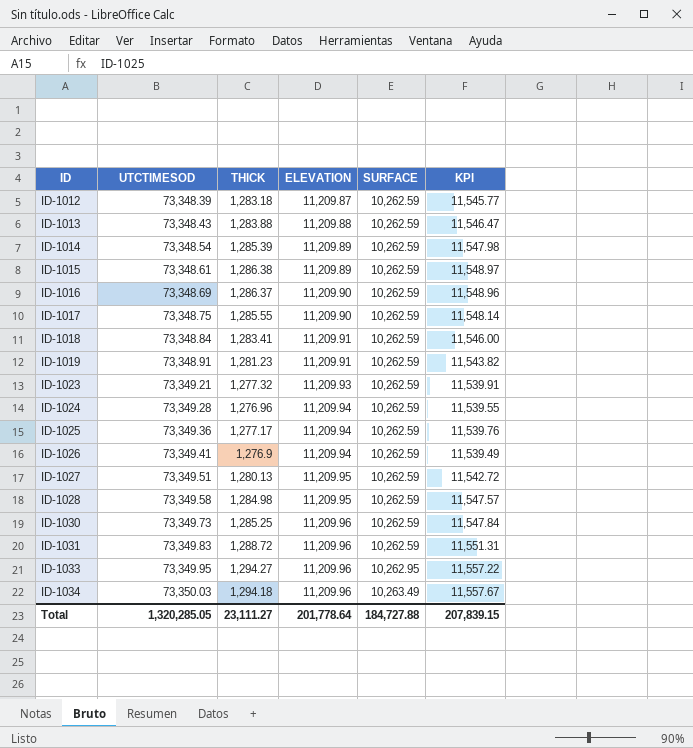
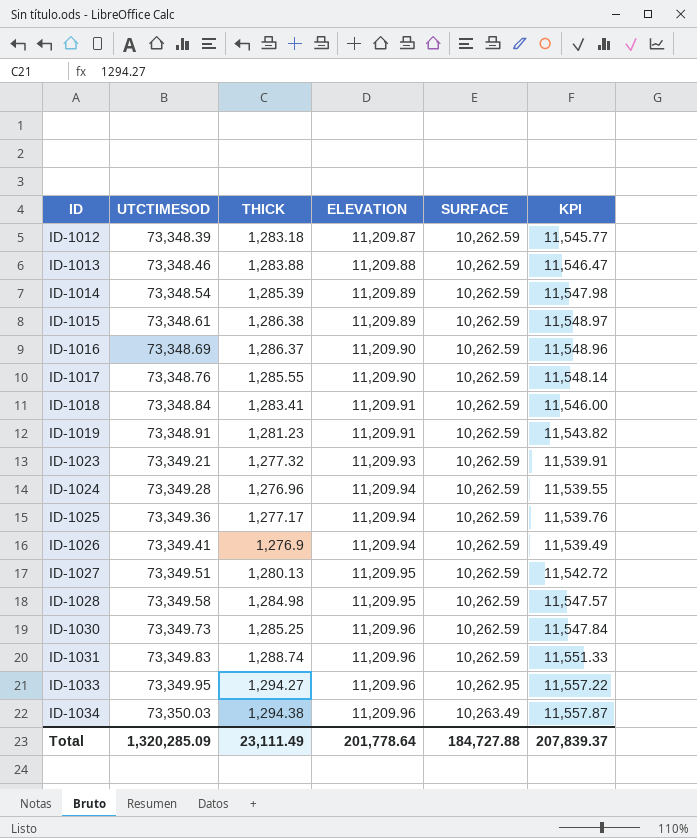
ID-1013 | UTCTIMESOD: 73,348.43 -> 73,348.46
ID-1017 | UTCTIMESOD: 73,348.75 -> 73,348.76
ID-1031 | THICK: 1,288.72 -> 1,288.74
ID-1031 | KPI: 11,551.31 -> 11,551.33
ID-1034 | THICK: 1,294.18 -> 1,294.38
ID-1034 | KPI: 11,557.67 -> 11,557.87
Total | UTCTIMESOD: 1,320,285.05 -> 1,320,285.09
Total | THICK: 23,111.27 -> 23,111.49
Total | KPI: 207,839.15 -> 207,839.37

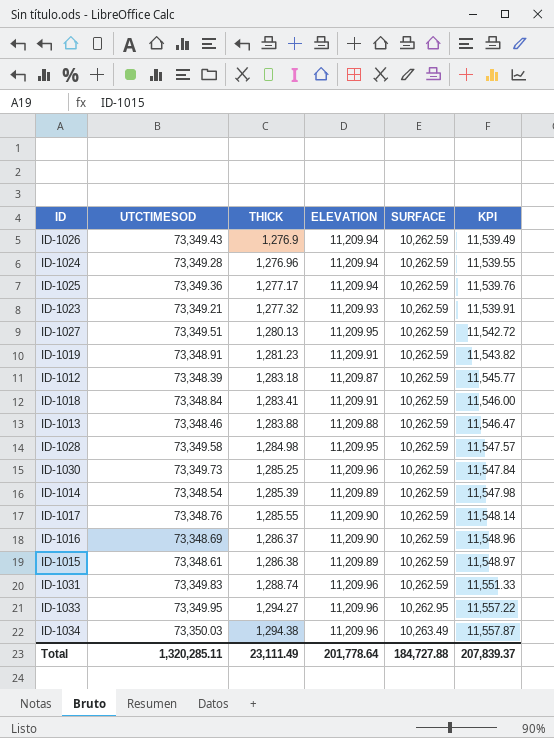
row order: ID ascending -> THICK ascending
ID-1026 | UTCTIMESOD: 73,349.41 -> 73,349.43
Total | UTCTIMESOD: 1,320,285.09 -> 1,320,285.11

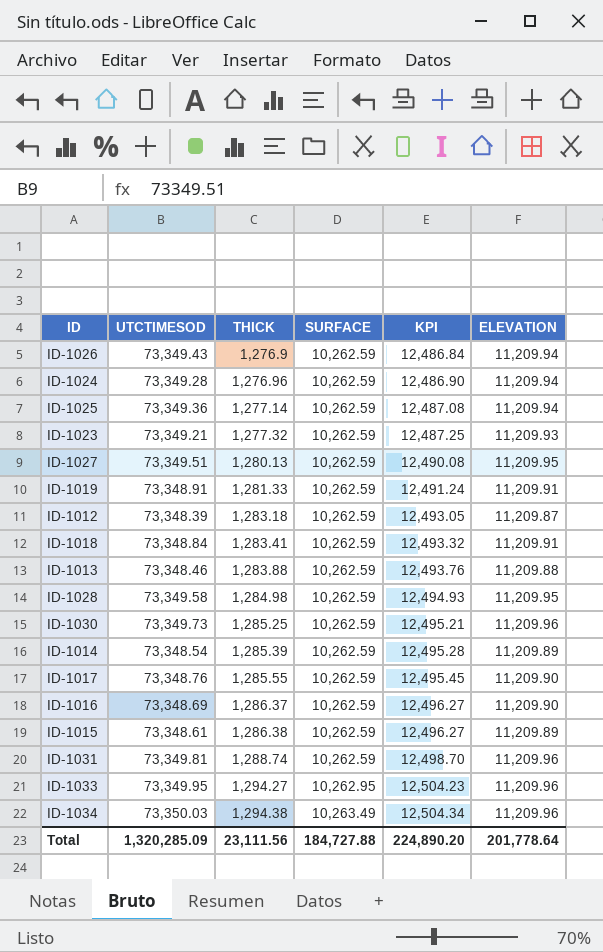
column KPI | formula: [THICK] + [SURFACE] -> [THICK] + [ELEVATION]
column ELEVATION | position: 4 -> 6
ID-1025 | THICK: 1,277.17 -> 1,277.14
ID-1019 | THICK: 1,281.23 -> 1,281.33
ID-1031 | UTCTIMESOD: 73,349.83 -> 73,349.81
Total | UTCTIMESOD: 1,320,285.11 -> 1,320,285.09
Total | THICK: 23,111.49 -> 23,111.56
Total | KPI: 207,839.37 -> 224,890.20

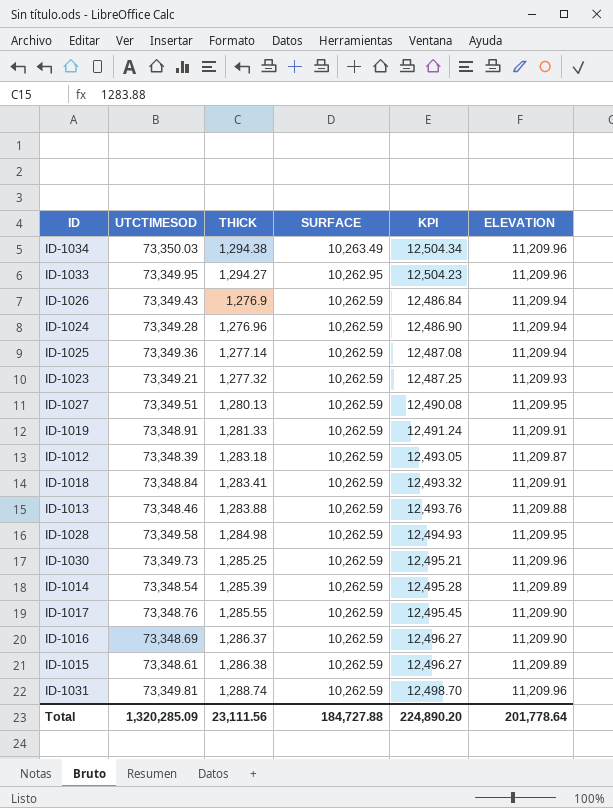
row order: THICK ascending -> SURFACE descending

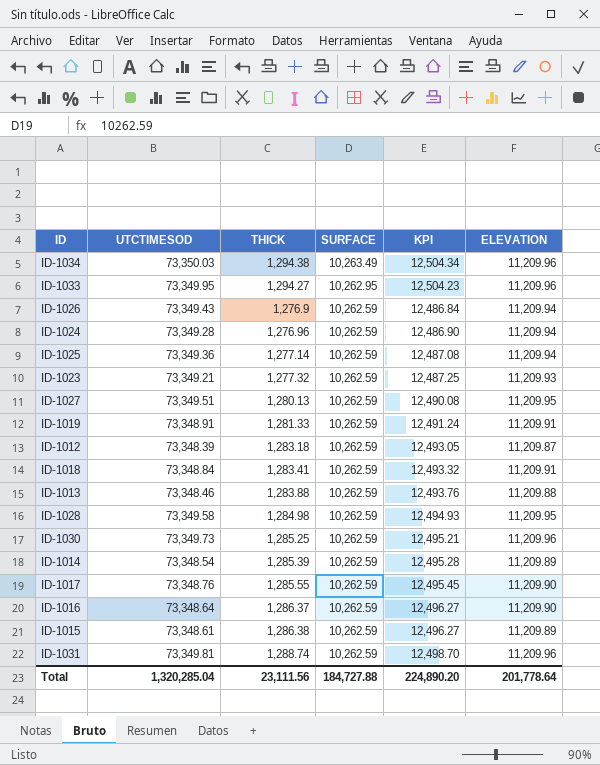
ID-1016 | UTCTIMESOD: 73,348.69 -> 73,348.64
Total | UTCTIMESOD: 1,320,285.09 -> 1,320,285.04

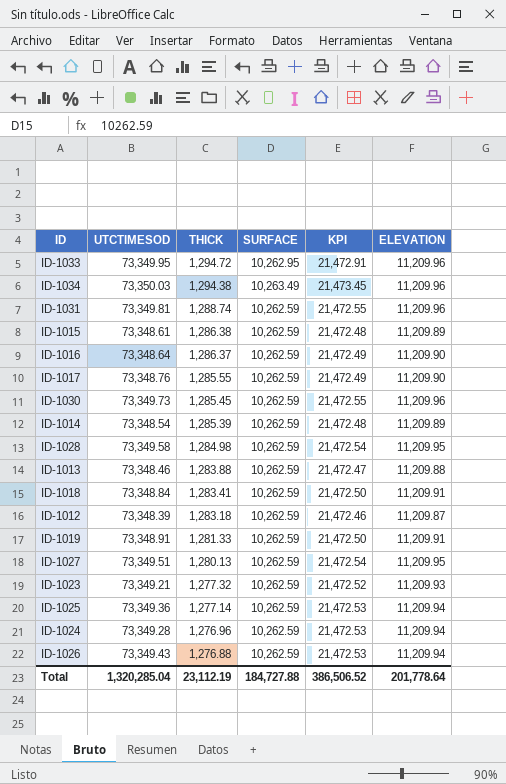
row order: SURFACE descending -> THICK descending
column KPI | formula: [THICK] + [ELEVATION] -> [SURFACE] + [ELEVATION]
ID-1033 | THICK: 1,294.27 -> 1,294.72
ID-1030 | THICK: 1,285.25 -> 1,285.45
ID-1026 | THICK: 1,276.9 -> 1,276.88
Total | THICK: 23,111.56 -> 23,112.19
Total | KPI: 224,890.20 -> 386,506.52

